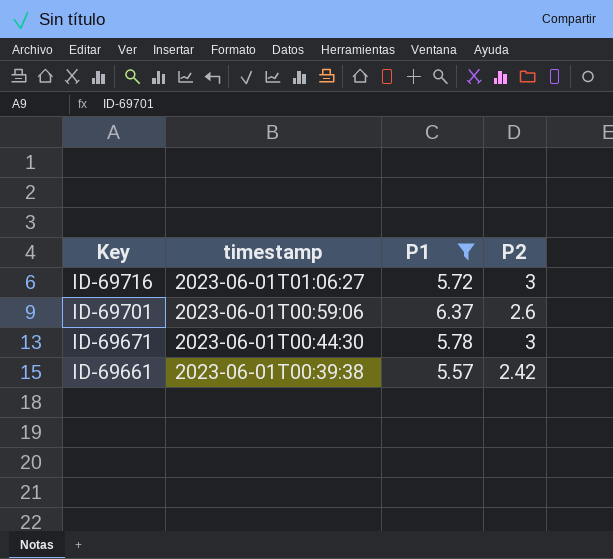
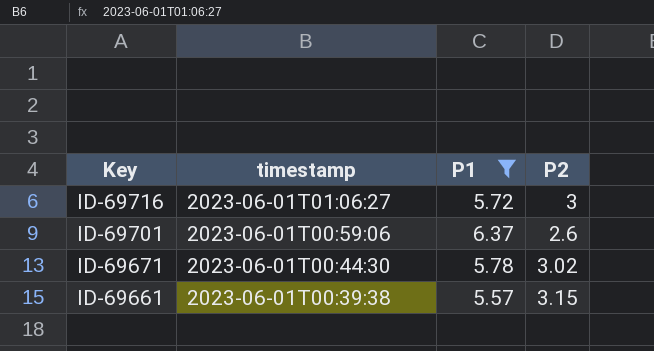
ID-69671 | P2: 3 -> 3.02
ID-69661 | P2: 2.42 -> 3.15

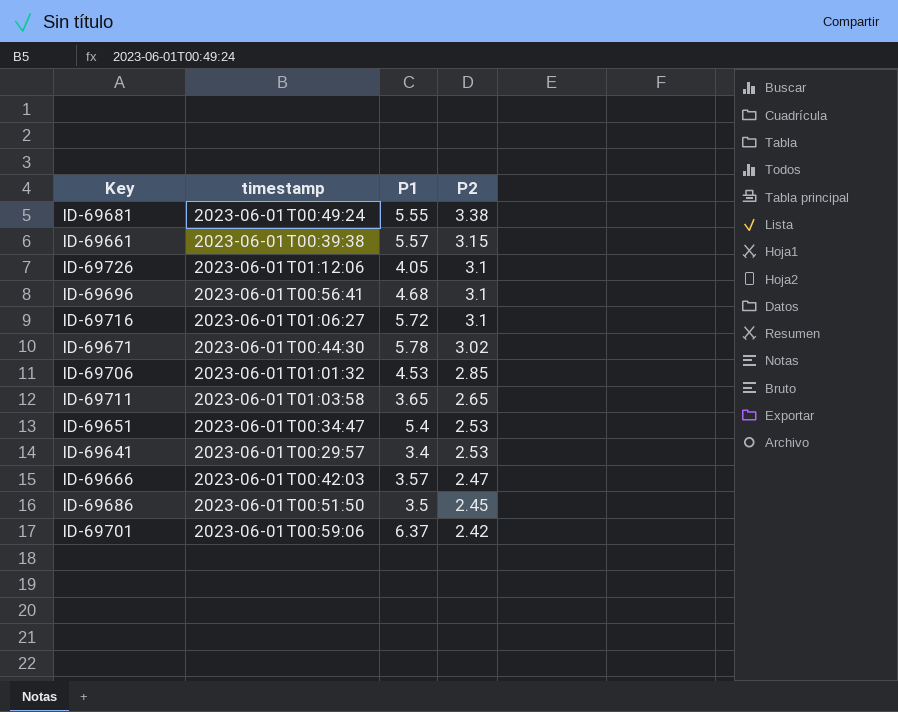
filter: P1 >= 5.57 -> none
row order: Key descending -> P2 descending
ID-69716 | P2: 3 -> 3.1
ID-69701 | P2: 2.6 -> 2.42

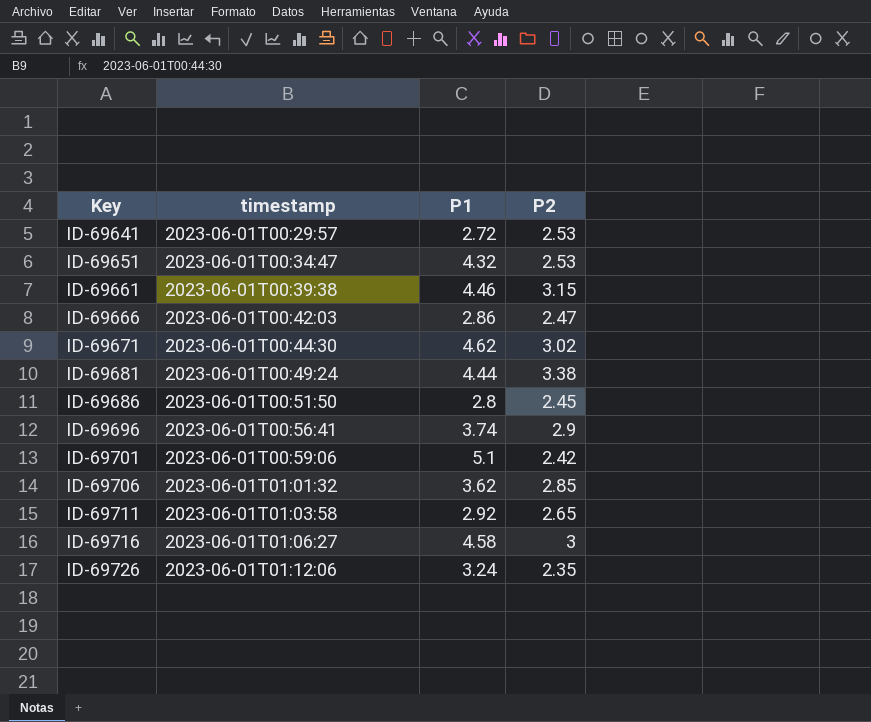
row order: P2 descending -> Key ascending
ID-69641 | P1: 3.4 -> 2.72
ID-69651 | P1: 5.4 -> 4.32
ID-69661 | P1: 5.57 -> 4.46
ID-69666 | P1: 3.57 -> 2.86
ID-69671 | P1: 5.78 -> 4.62
ID-69681 | P1: 5.55 -> 4.44
ID-69686 | P1: 3.5 -> 2.8
ID-69696 | P1: 4.68 -> 3.74
ID-69696 | P2: 3.1 -> 2.9
ID-69701 | P1: 6.37 -> 5.1
ID-69706 | P1: 4.53 -> 3.62
ID-69711 | P1: 3.65 -> 2.92
ID-69716 | P1: 5.72 -> 4.58
ID-69716 | P2: 3.1 -> 3
ID-69726 | P1: 4.05 -> 3.24
ID-69726 | P2: 3.1 -> 2.35

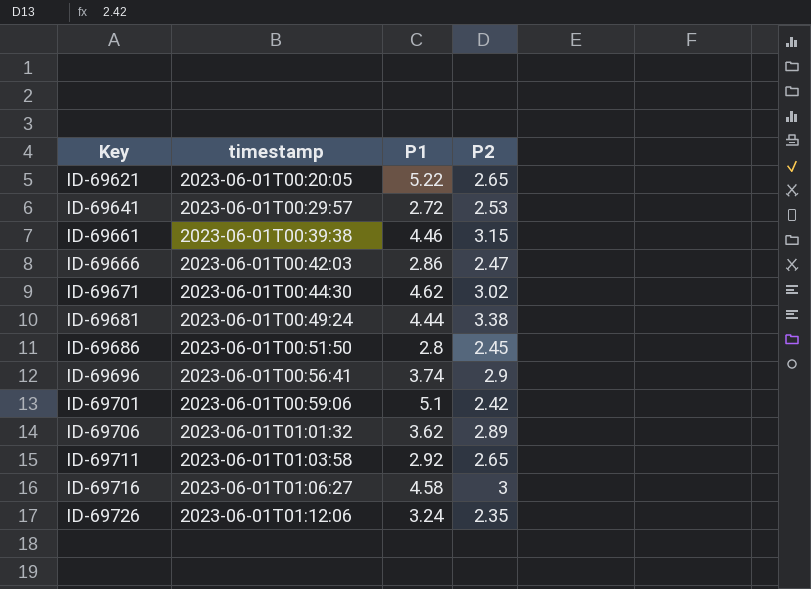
row ID-69651: 2023-06-01T00:34:47 | 4.32 | 2.53 -> none
row ID-69621: none -> 2023-06-01T00:20:05 | 5.22 | 2.65
ID-69706 | P2: 2.85 -> 2.89

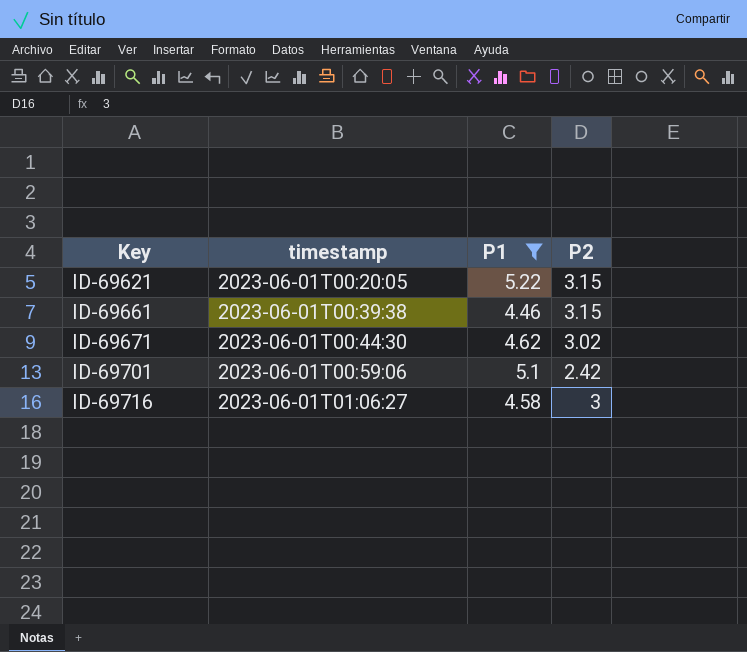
filter: none -> P1 >= 4.46
ID-69621 | P2: 2.65 -> 3.15

